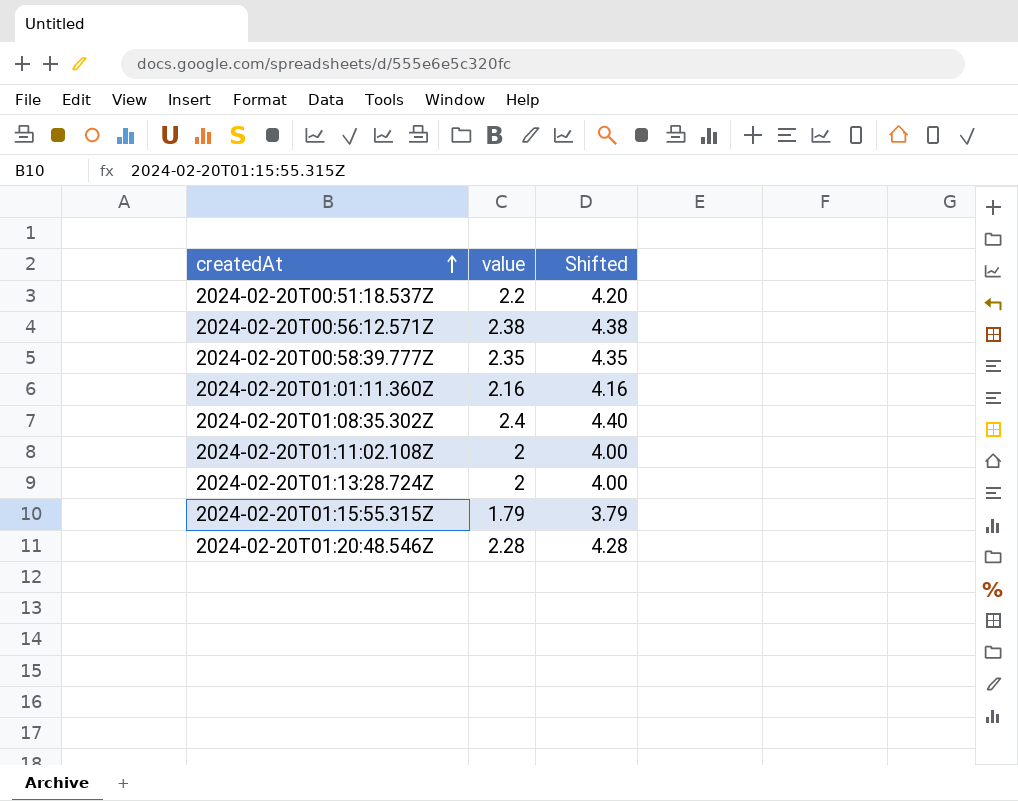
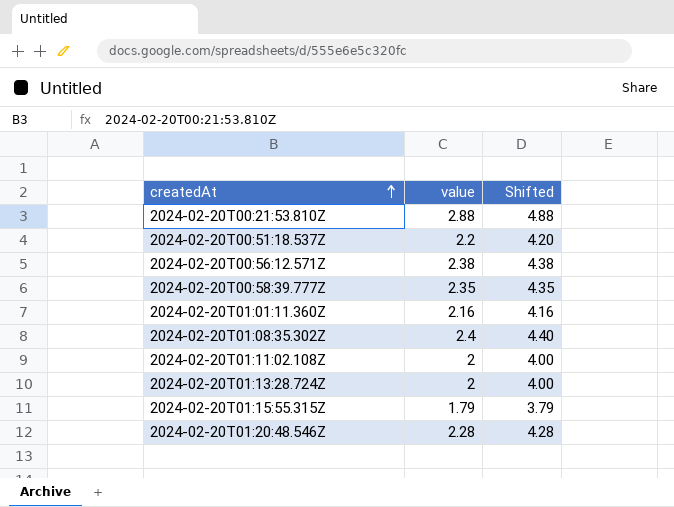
row 2024-02-20T00:21:53.810Z: none -> 2.88 | 4.88

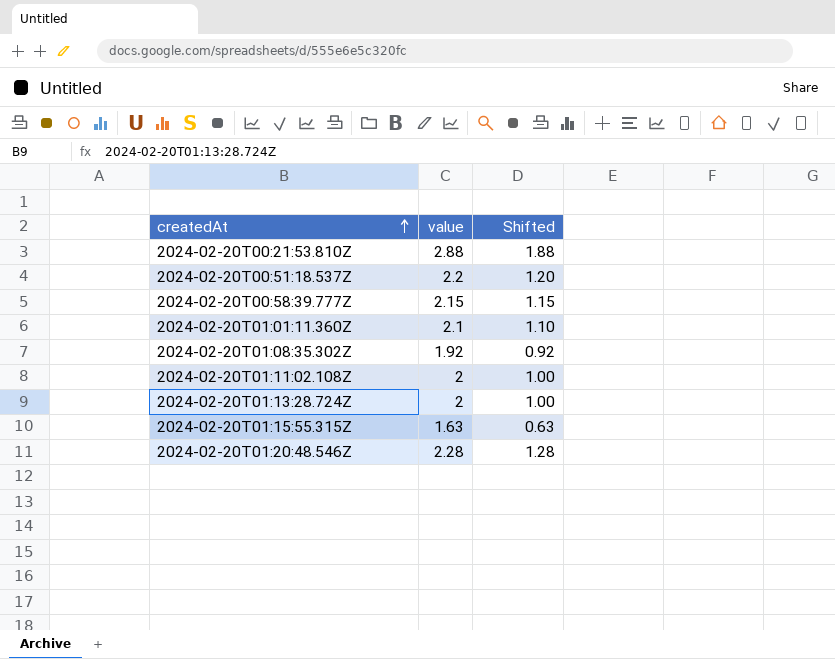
column Shifted | formula: [value] + 2 -> [value] - 1
row 2024-02-20T00:56:12.571Z: 2.38 | 4.38 -> none
2024-02-20T00:58:39.777Z | value: 2.35 -> 2.15
2024-02-20T01:01:11.360Z | value: 2.16 -> 2.1
2024-02-20T01:08:35.302Z | value: 2.4 -> 1.92
2024-02-20T01:15:55.315Z | value: 1.79 -> 1.63

